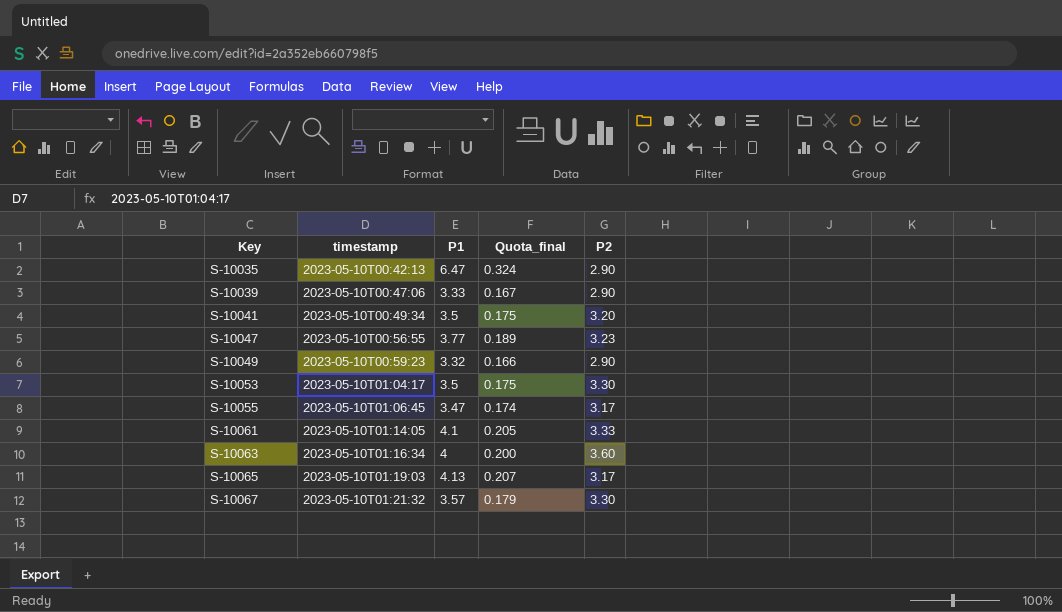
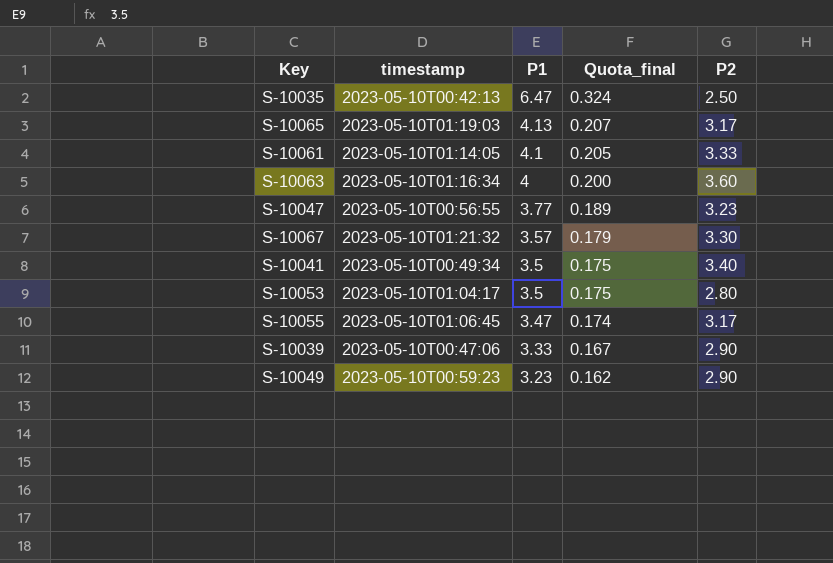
row order: Key ascending -> P1 descending
S-10035 | P2: 2.90 -> 2.50
S-10041 | P2: 3.20 -> 3.40
S-10053 | P2: 3.30 -> 2.80
S-10049 | P1: 3.32 -> 3.23
S-10049 | Quota_final: 0.166 -> 0.162

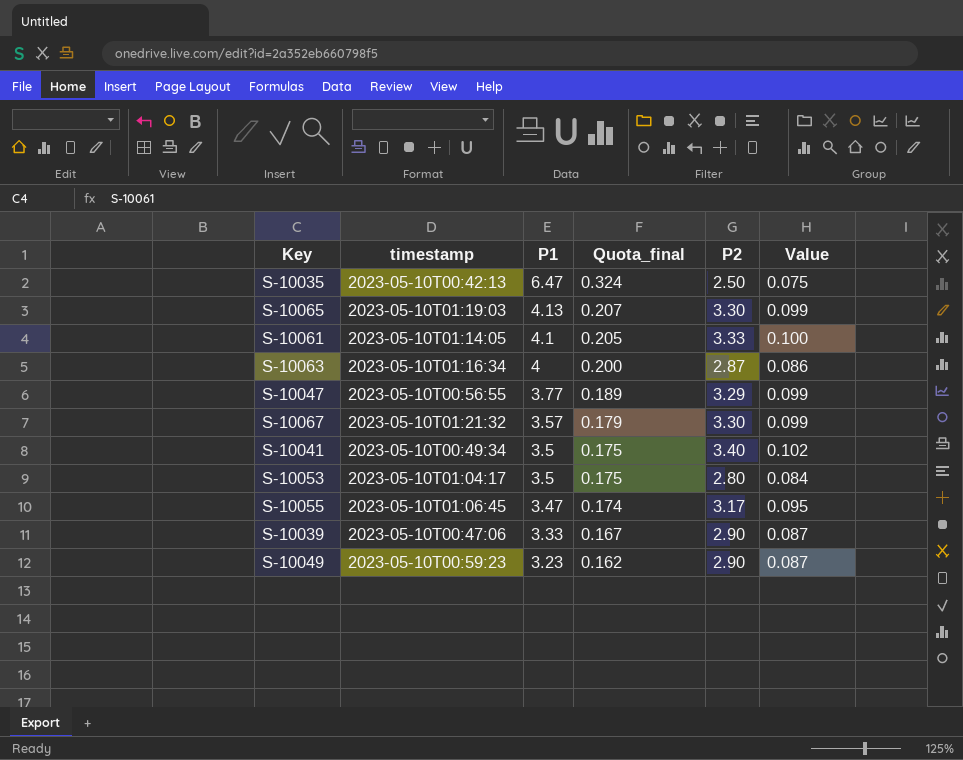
column Value | formula: none -> [P2] * 0.03
S-10065 | P2: 3.17 -> 3.30
S-10063 | P2: 3.60 -> 2.87
S-10047 | P2: 3.23 -> 3.29

